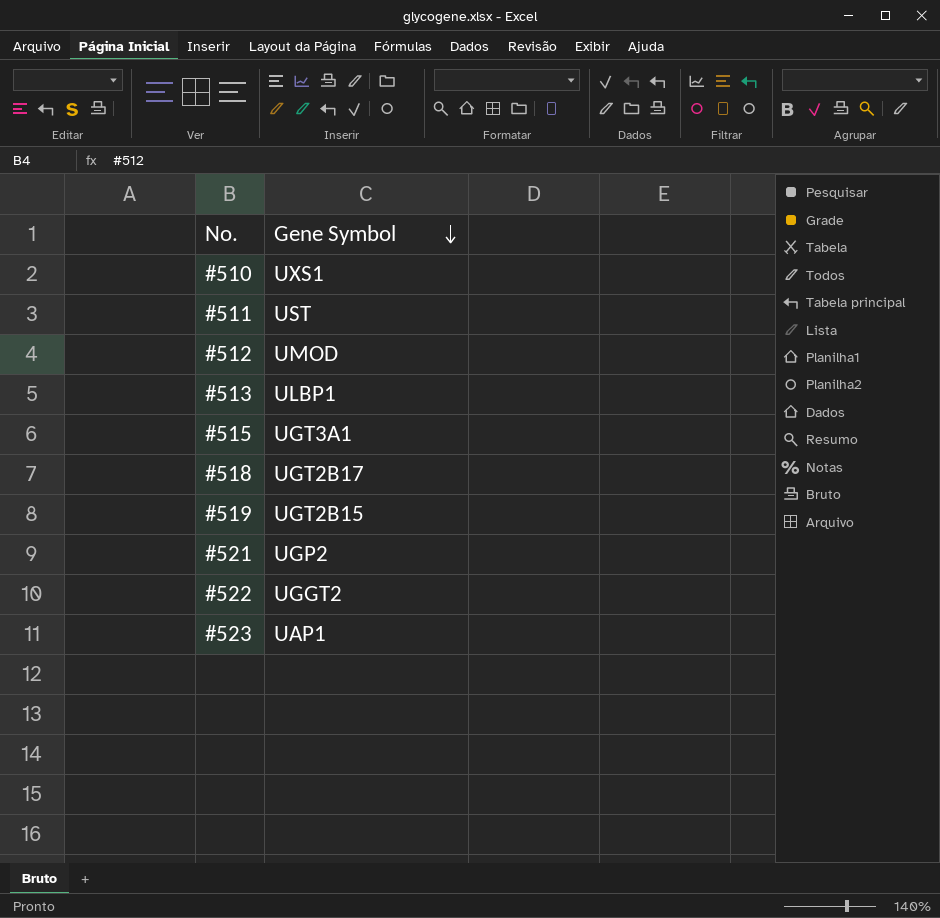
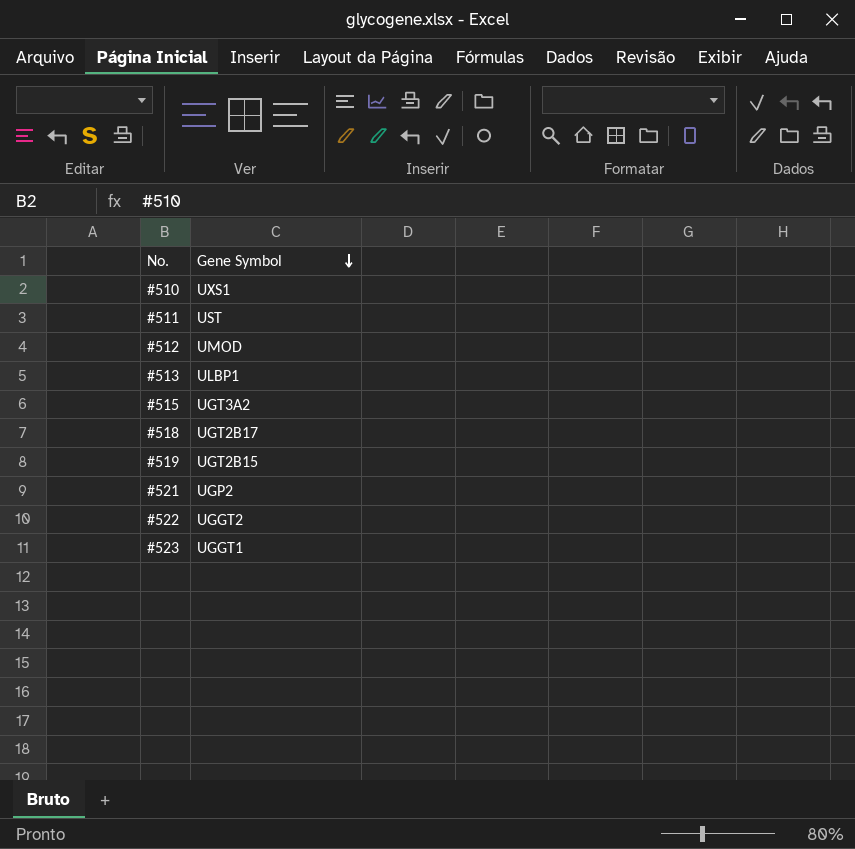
#515 | Gene Symbol: UGT3A1 -> UGT3A2
#523 | Gene Symbol: UAP1 -> UGGT1

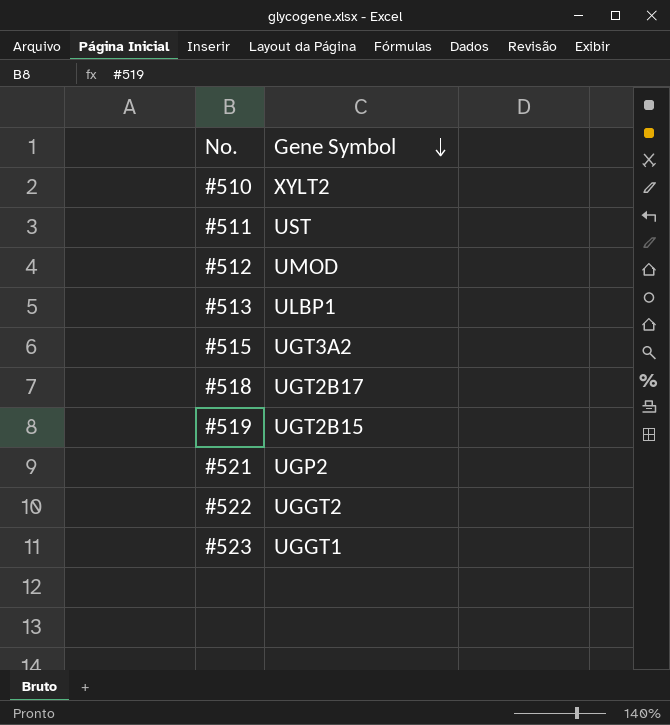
#510 | Gene Symbol: UXS1 -> XYLT2

